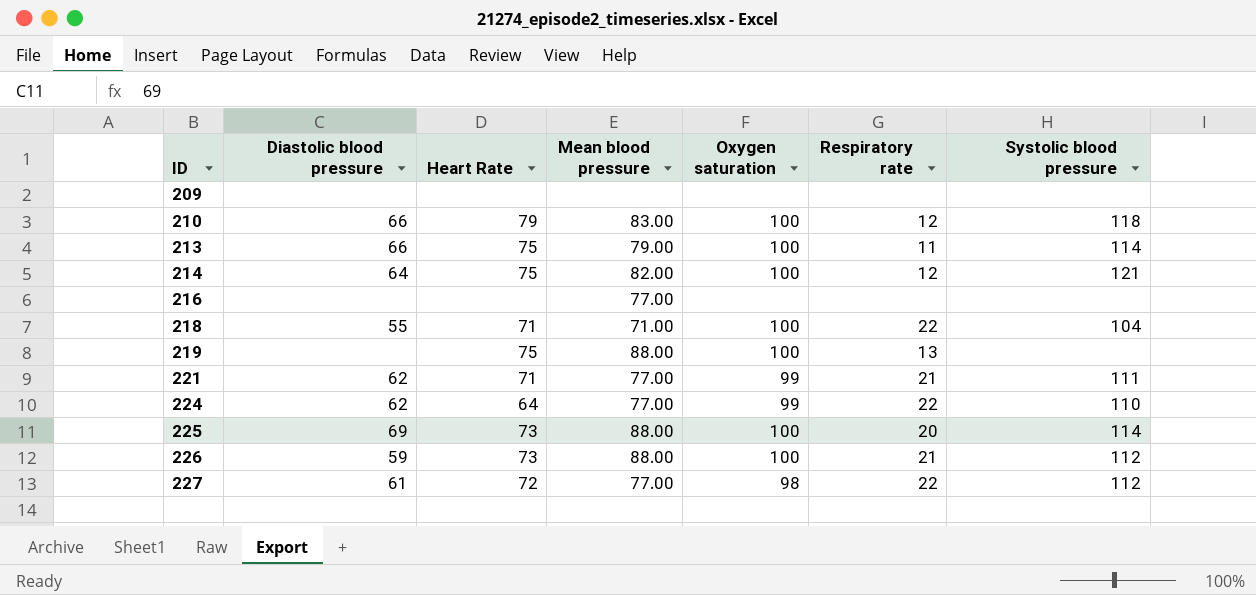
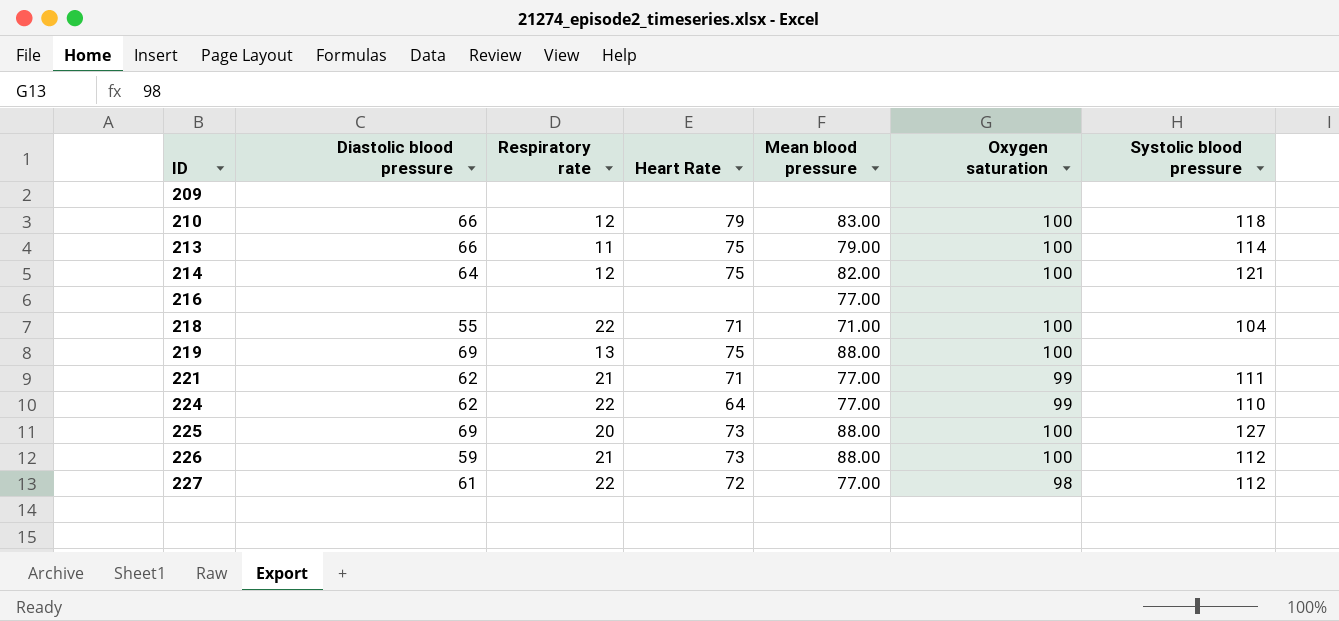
column Respiratory rate | position: 6 -> 3
219 | Diastolic blood pressure: none -> 69
225 | Systolic blood pressure: 114 -> 127

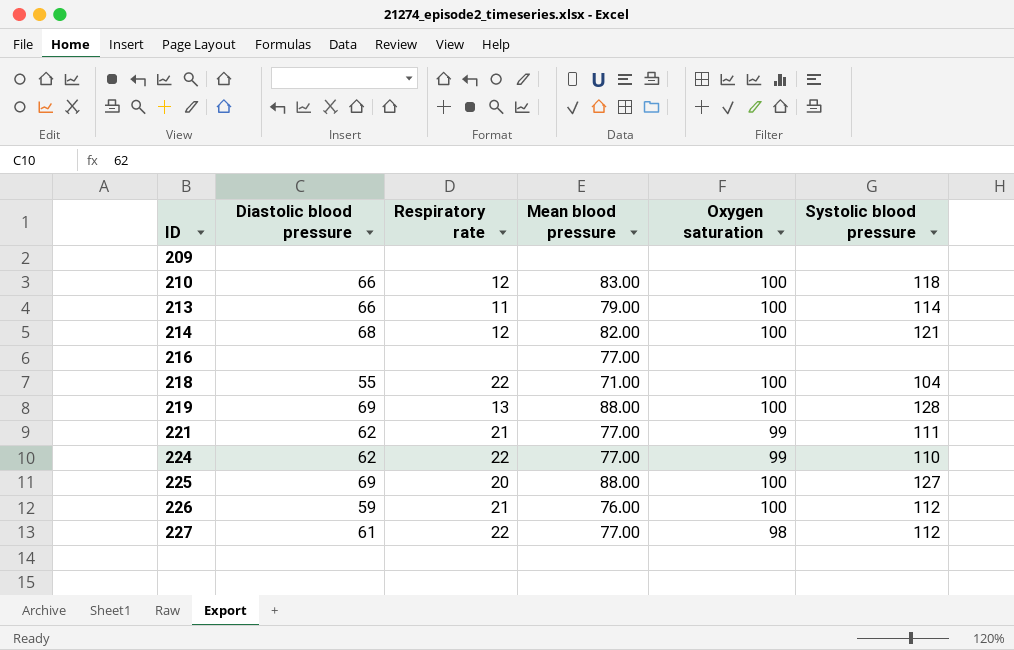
column Heart Rate | position: 4 -> none
214 | Diastolic blood pressure: 64 -> 68
219 | Systolic blood pressure: none -> 128
226 | Mean blood pressure: 88.00 -> 76.00

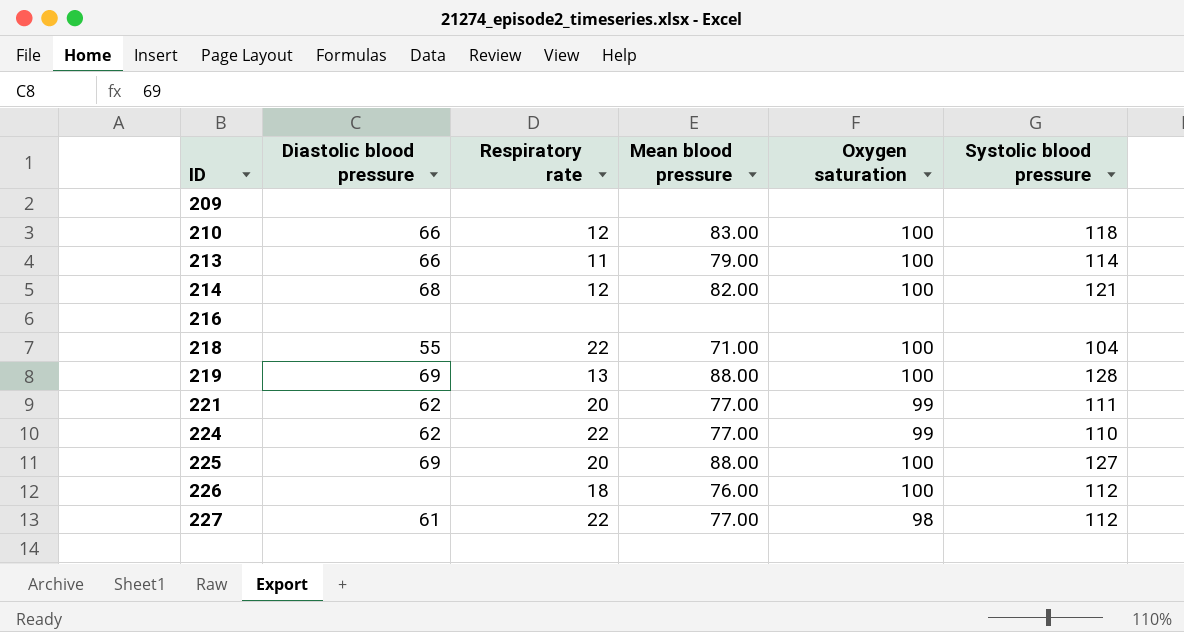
216 | Mean blood pressure: 77.00 -> none
221 | Respiratory rate: 21 -> 20
226 | Diastolic blood pressure: 59 -> none
226 | Respiratory rate: 21 -> 18

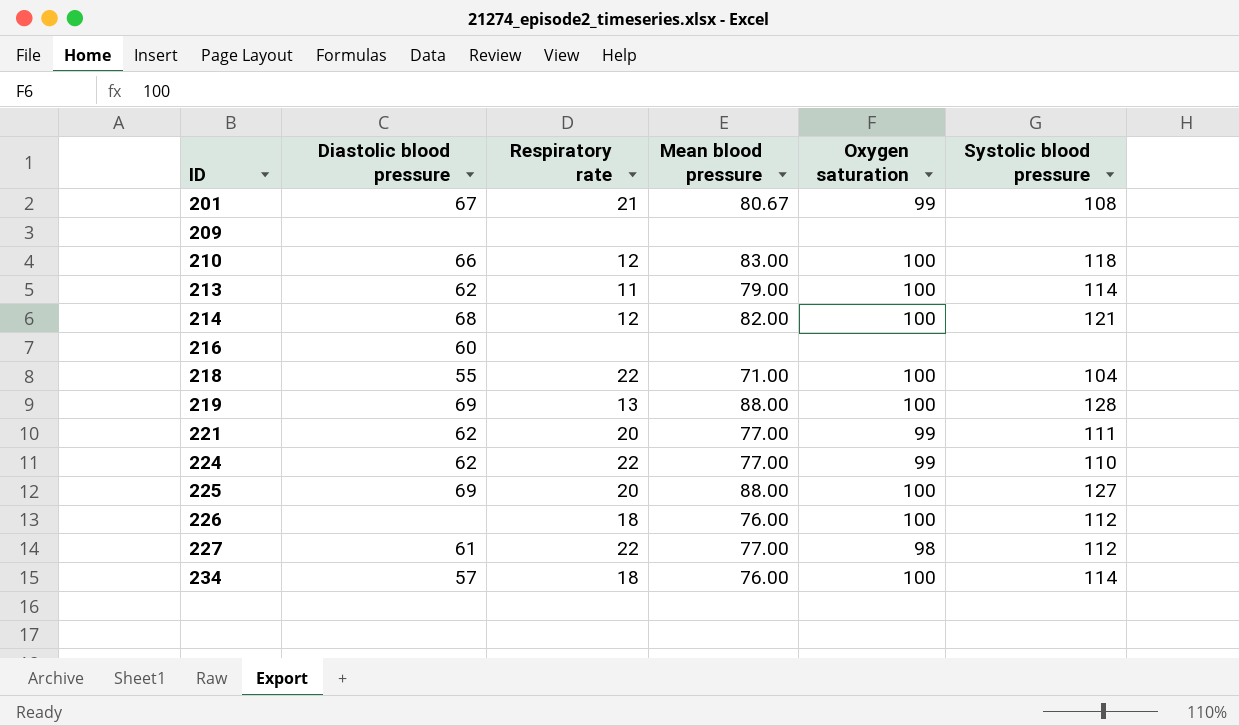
row 201: none -> 67 | 21 | 80.67 | 99 | 108
213 | Diastolic blood pressure: 66 -> 62
216 | Diastolic blood pressure: none -> 60
row 234: none -> 57 | 18 | 76.00 | 100 | 114

